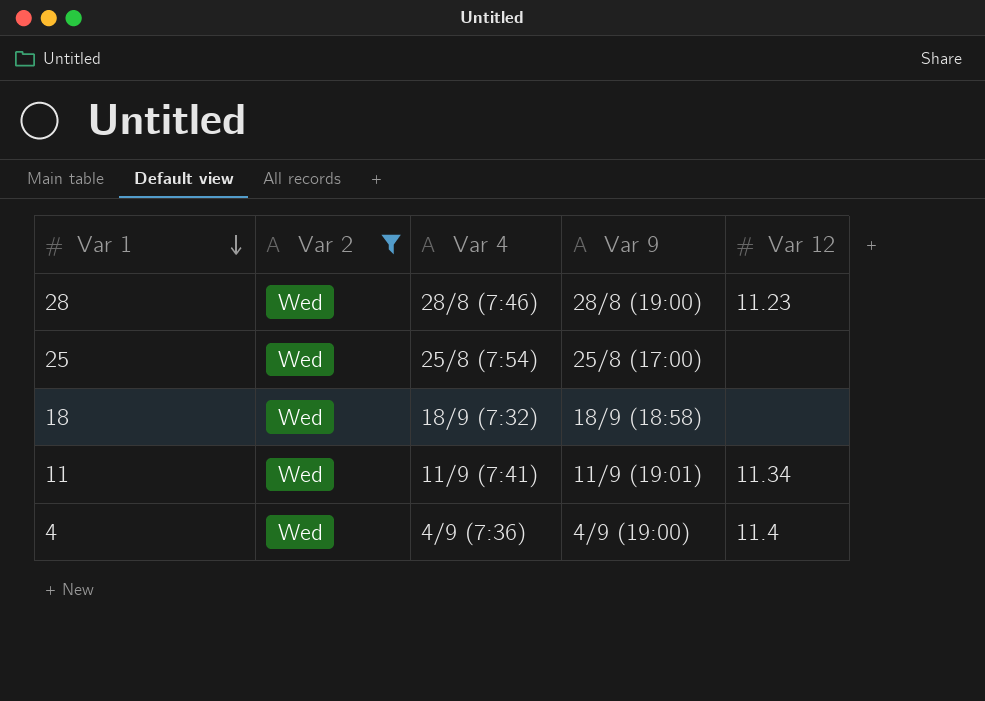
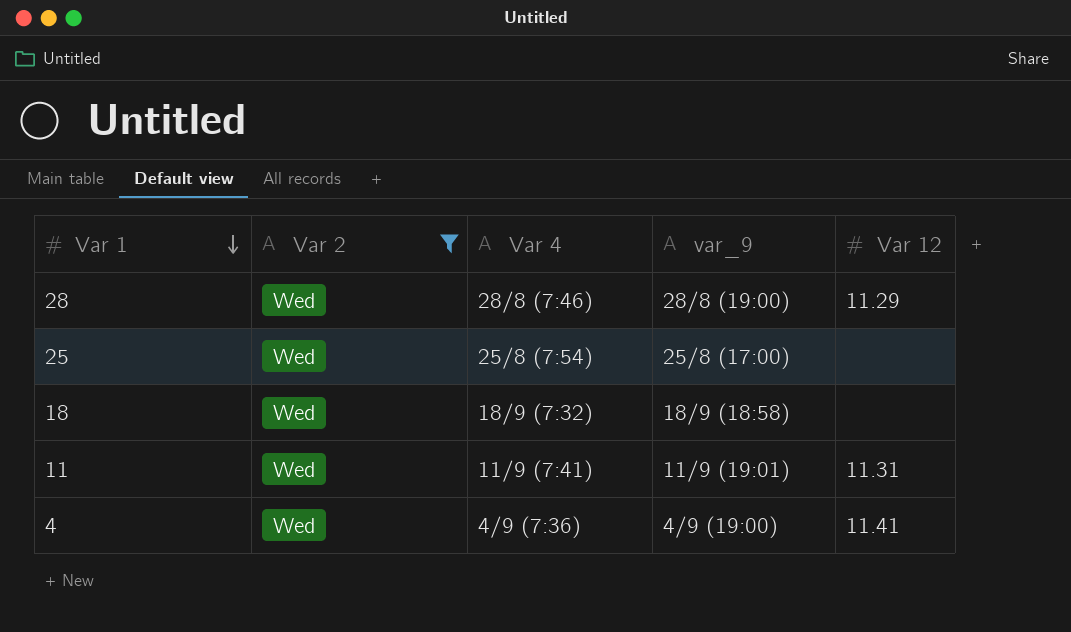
column name: Var 9 -> var_9
28 | Var 12: 11.23 -> 11.29
11 | Var 12: 11.34 -> 11.31
4 | Var 12: 11.4 -> 11.41

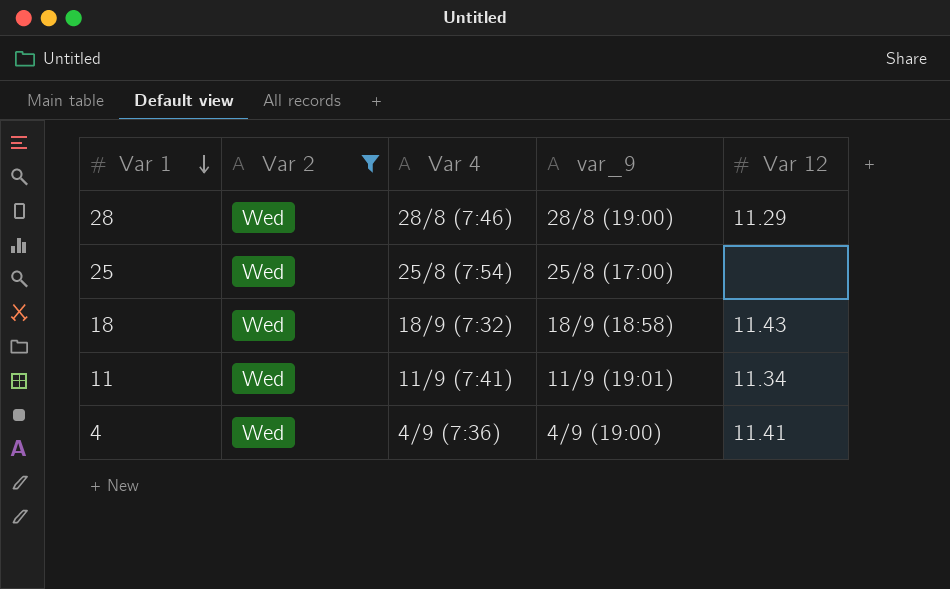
18 | Var 12: none -> 11.43
11 | Var 12: 11.31 -> 11.34

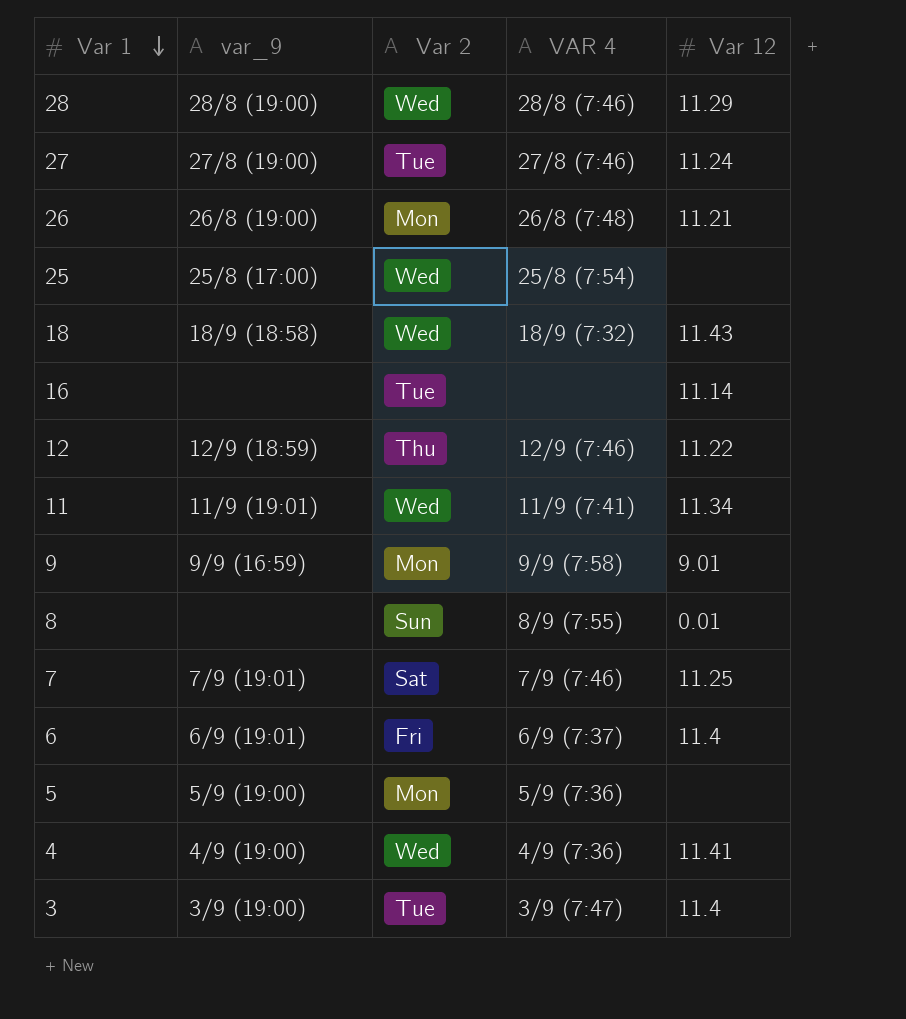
filter: Var 2 = Wed -> none
column var_9 | position: 4 -> 2
column name: Var 4 -> VAR 4

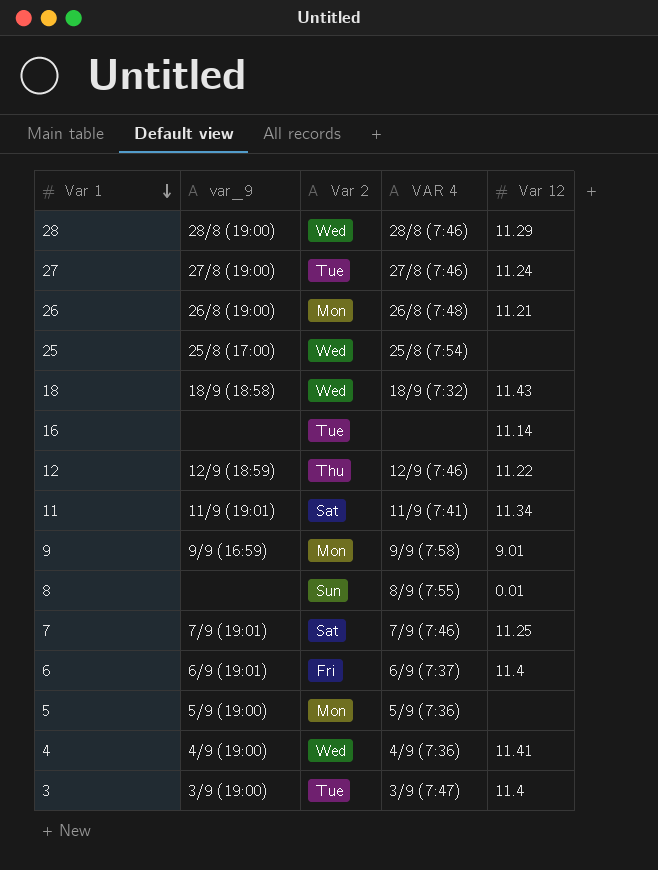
11 | Var 2: Wed -> Sat

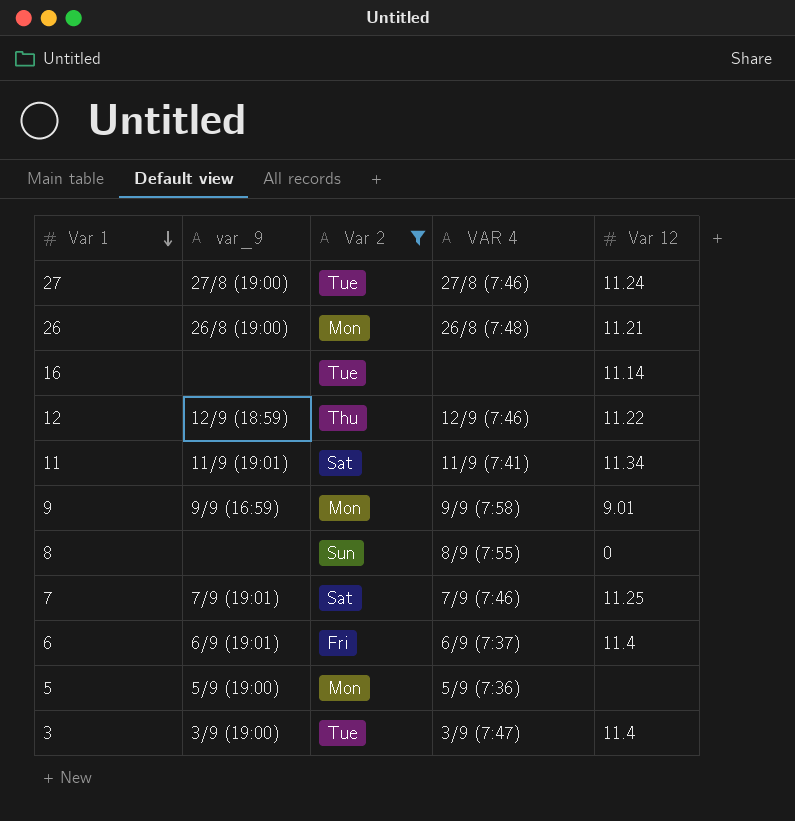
filter: none -> Var 2 != Wed
8 | Var 12: 0.01 -> 0

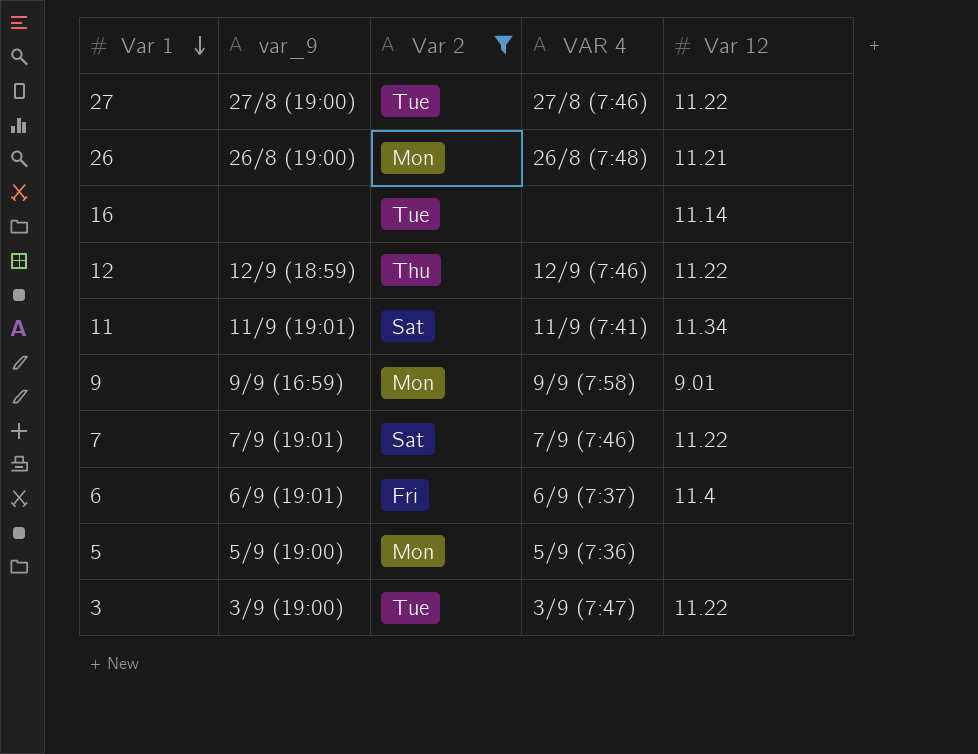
row 8: none | Sun | 8/9 (7:55) | 0 -> none
27 | Var 12: 11.24 -> 11.22
7 | Var 12: 11.25 -> 11.22
3 | Var 12: 11.4 -> 11.22

